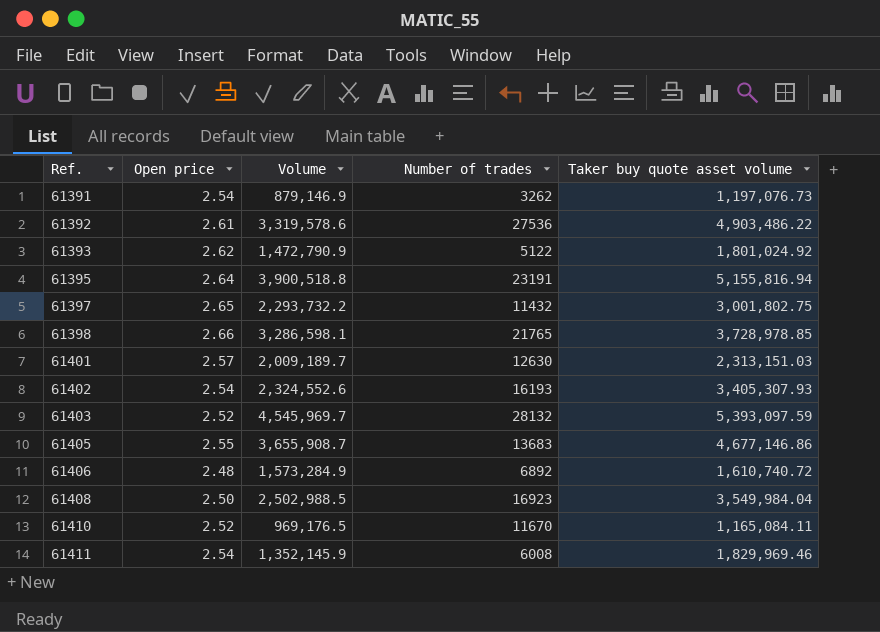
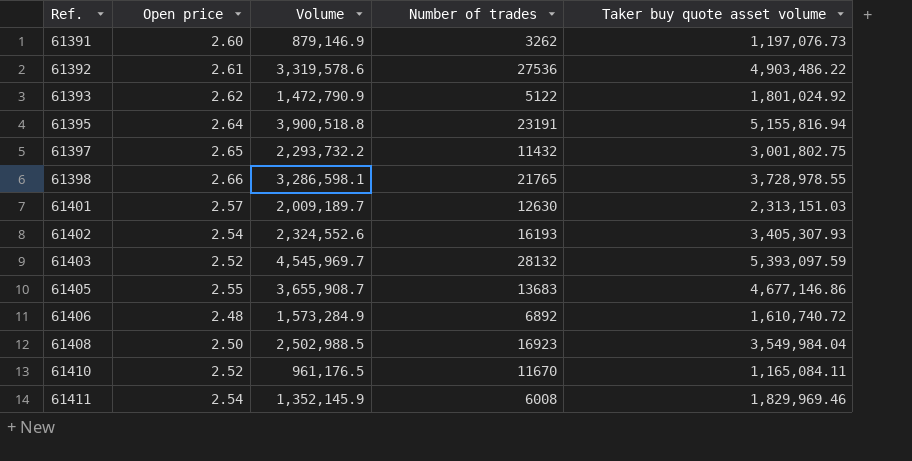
61391 | Open price: 2.54 -> 2.60
61398 | Taker buy quote asset volume: 3,728,978.85 -> 3,728,978.55
61410 | Volume: 969,176.5 -> 961,176.5

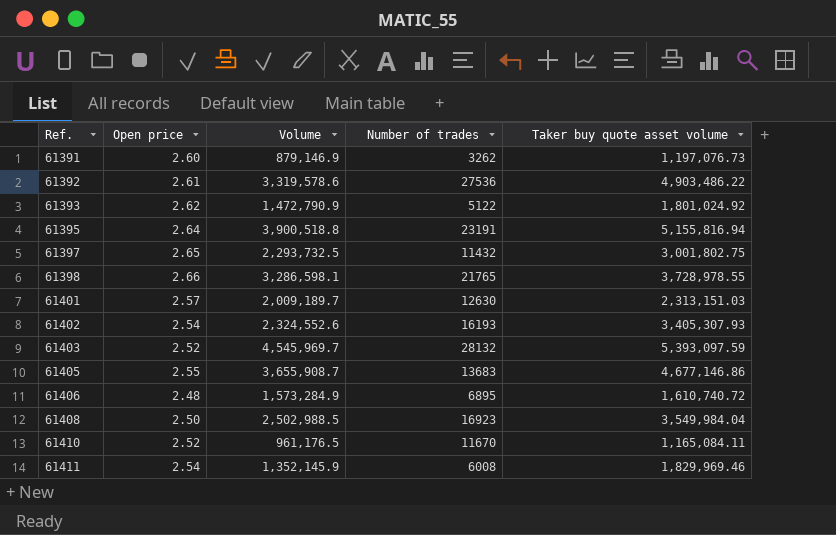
61397 | Volume: 2,293,732.2 -> 2,293,732.5
61406 | Number of trades: 6892 -> 6895

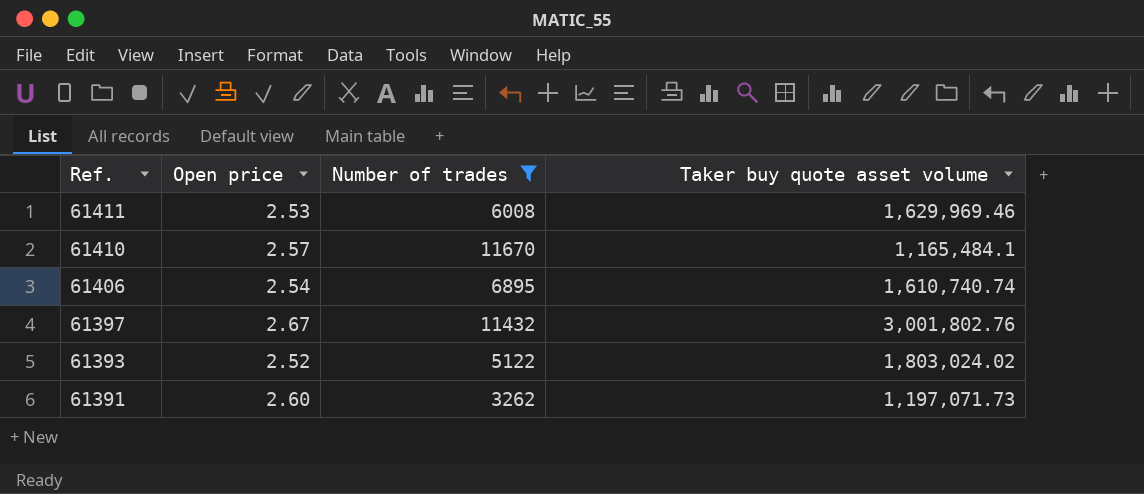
filter: none -> Number of trades <= 11670
row order: Ref. ascending -> Ref. descending
column Volume | position: 3 -> none
61411 | Open price: 2.54 -> 2.53
61411 | Taker buy quote asset volume: 1,829,969.46 -> 1,629,969.46
61410 | Open price: 2.52 -> 2.57
61410 | Taker buy quote asset volume: 1,165,084.11 -> 1,165,484.1
61406 | Open price: 2.48 -> 2.54
61406 | Taker buy quote asset volume: 1,610,740.72 -> 1,610,740.74
61397 | Open price: 2.65 -> 2.67
61397 | Taker buy quote asset volume: 3,001,802.75 -> 3,001,802.76
61393 | Open price: 2.62 -> 2.52
61393 | Taker buy quote asset volume: 1,801,024.92 -> 1,803,024.02
61391 | Taker buy quote asset volume: 1,197,076.73 -> 1,197,071.73

